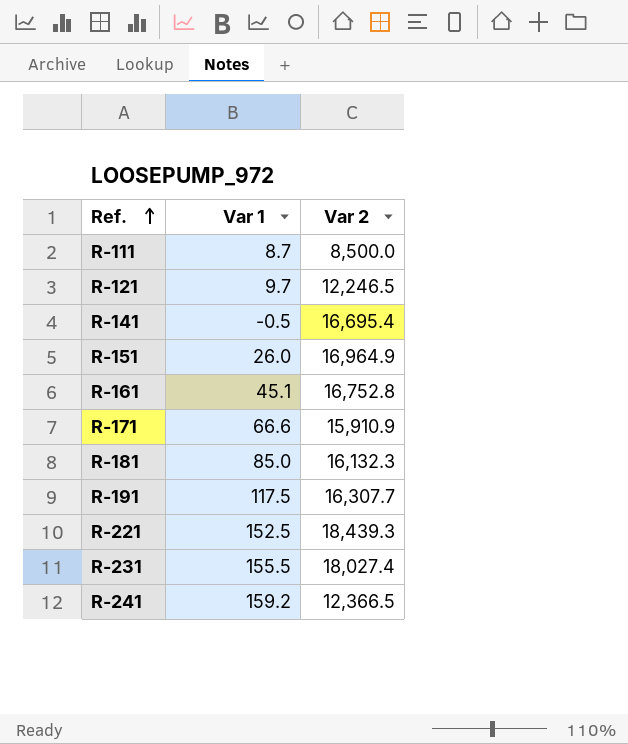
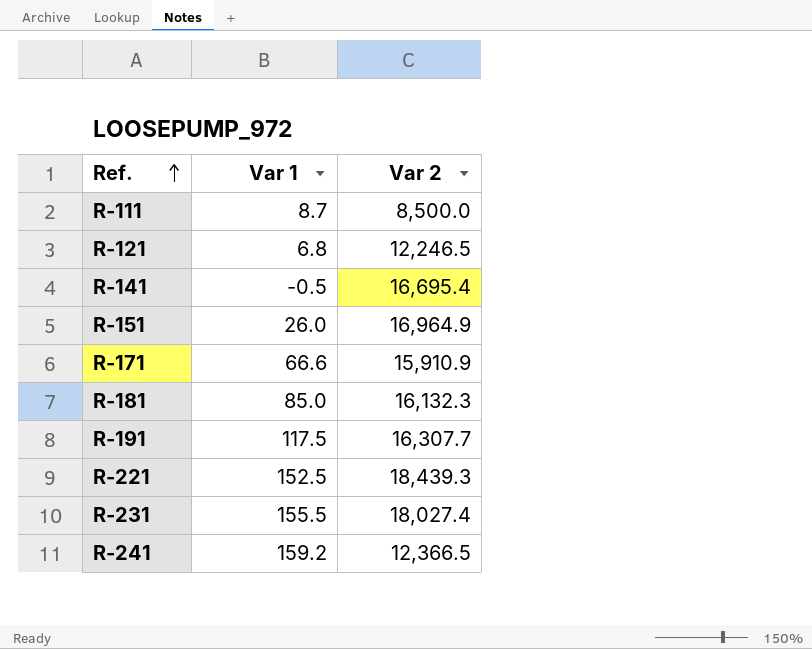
row R-161: 45.1 | 16,752.8 -> none
R-121 | Var 1: 9.7 -> 6.8

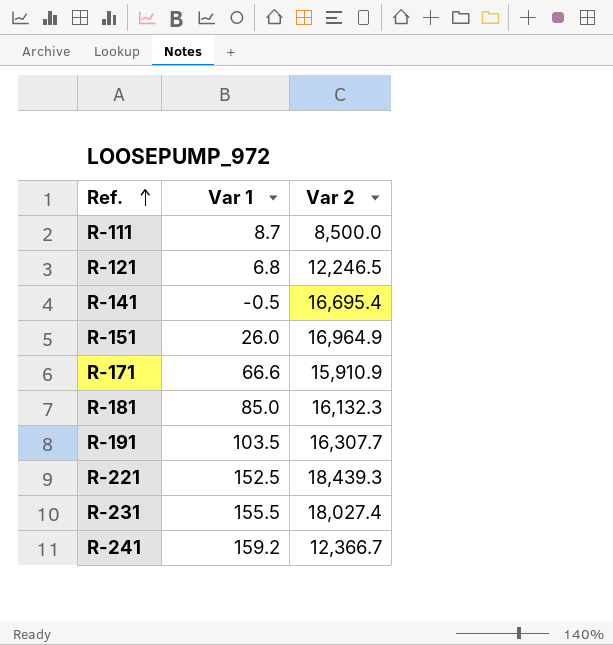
R-191 | Var 1: 117.5 -> 103.5
R-241 | Var 2: 12,366.5 -> 12,366.7

